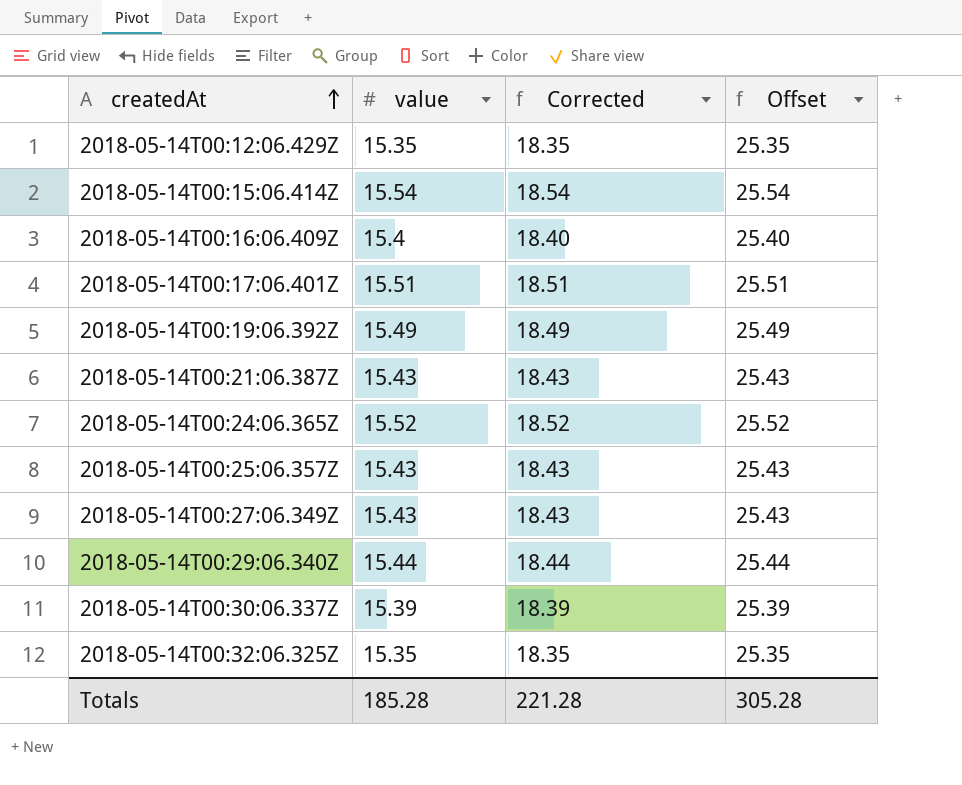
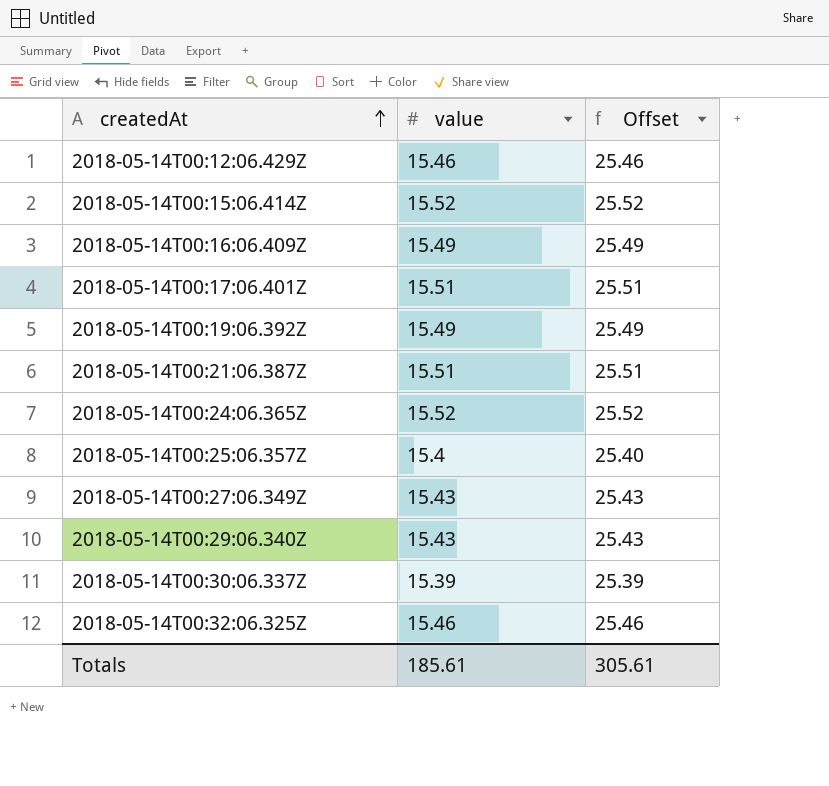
column Corrected | formula: [value] + 3 -> none
2018-05-14T00:12:06.429Z | value: 15.35 -> 15.46
2018-05-14T00:12:06.429Z | Offset: 25.35 -> 25.46
2018-05-14T00:15:06.414Z | value: 15.54 -> 15.52
2018-05-14T00:15:06.414Z | Offset: 25.54 -> 25.52
2018-05-14T00:16:06.409Z | value: 15.4 -> 15.49
2018-05-14T00:16:06.409Z | Offset: 25.40 -> 25.49
2018-05-14T00:21:06.387Z | value: 15.43 -> 15.51
2018-05-14T00:21:06.387Z | Offset: 25.43 -> 25.51
2018-05-14T00:25:06.357Z | value: 15.43 -> 15.4
2018-05-14T00:25:06.357Z | Offset: 25.43 -> 25.40
2018-05-14T00:29:06.340Z | value: 15.44 -> 15.43
2018-05-14T00:29:06.340Z | Offset: 25.44 -> 25.43
2018-05-14T00:32:06.325Z | value: 15.35 -> 15.46
2018-05-14T00:32:06.325Z | Offset: 25.35 -> 25.46
Totals | value: 185.28 -> 185.61
Totals | Offset: 305.28 -> 305.61

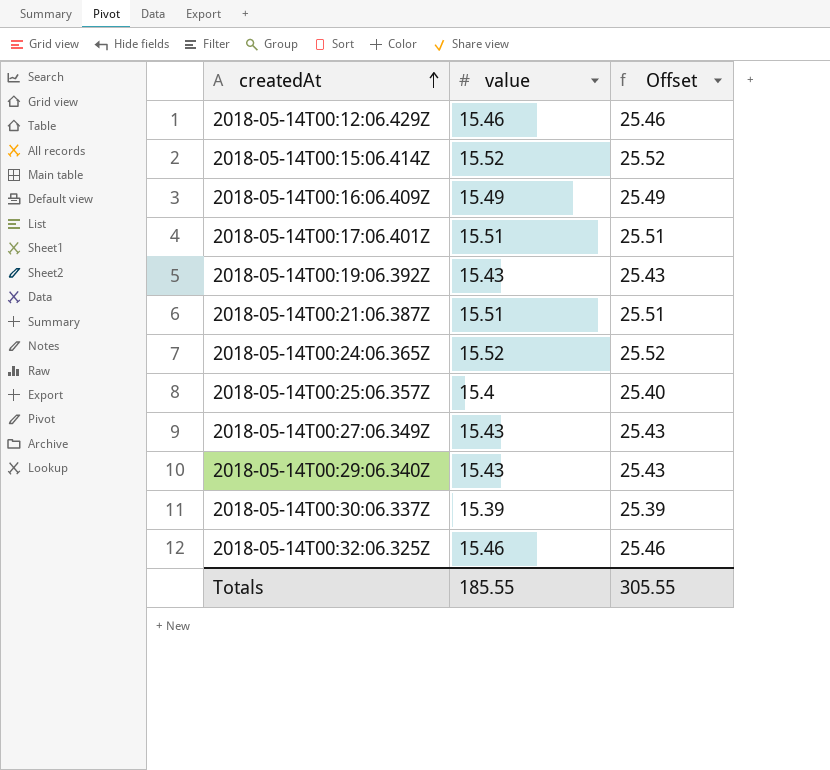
2018-05-14T00:19:06.392Z | value: 15.49 -> 15.43
2018-05-14T00:19:06.392Z | Offset: 25.49 -> 25.43
Totals | value: 185.61 -> 185.55
Totals | Offset: 305.61 -> 305.55

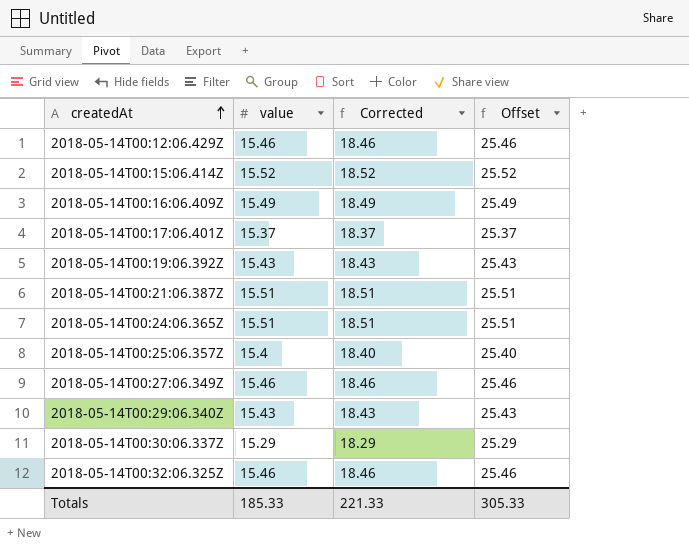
column Corrected | formula: none -> [value] + 3
2018-05-14T00:17:06.401Z | value: 15.51 -> 15.37
2018-05-14T00:17:06.401Z | Offset: 25.51 -> 25.37
2018-05-14T00:24:06.365Z | value: 15.52 -> 15.51
2018-05-14T00:24:06.365Z | Offset: 25.52 -> 25.51
2018-05-14T00:27:06.349Z | value: 15.43 -> 15.46
2018-05-14T00:27:06.349Z | Offset: 25.43 -> 25.46
2018-05-14T00:30:06.337Z | value: 15.39 -> 15.29
2018-05-14T00:30:06.337Z | Offset: 25.39 -> 25.29
Totals | value: 185.55 -> 185.33
Totals | Offset: 305.55 -> 305.33

